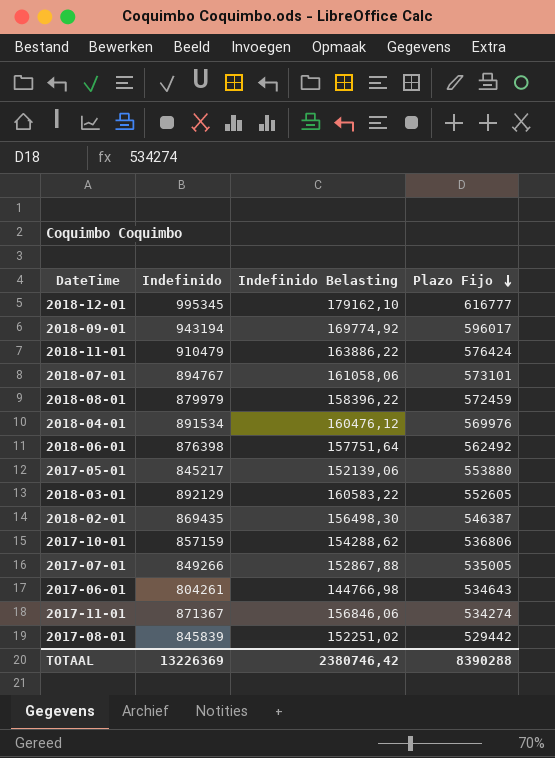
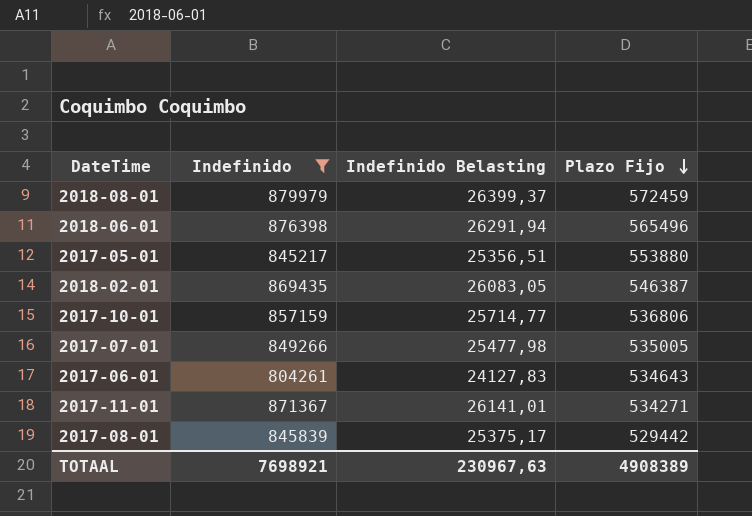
filter: none -> Indefinido <= 879979
column Indefinido Belasting | formula: [Indefinido] * 0,18 -> [Indefinido] * 0,03
2018-06-01 | Plazo Fijo: 562492 -> 565496
2017-11-01 | Plazo Fijo: 534274 -> 534271
TOTAAL | Indefinido: 13226369 -> 7698921
TOTAAL | Indefinido Belasting: 2380746,42 -> 230967,63
TOTAAL | Plazo Fijo: 8390288 -> 4908389

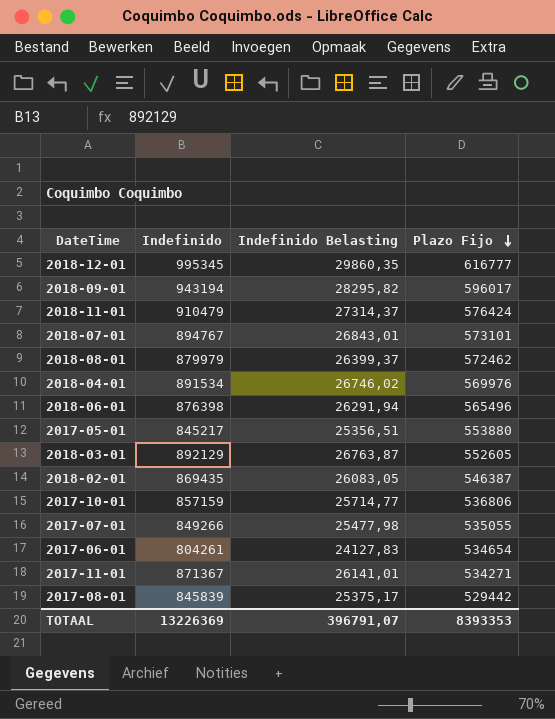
filter: Indefinido <= 879979 -> none
2018-08-01 | Plazo Fijo: 572459 -> 572462
2017-07-01 | Plazo Fijo: 535005 -> 535055
2017-06-01 | Plazo Fijo: 534643 -> 534654
TOTAAL | Indefinido: 7698921 -> 13226369
TOTAAL | Indefinido Belasting: 230967,63 -> 396791,07
TOTAAL | Plazo Fijo: 4908389 -> 8393353

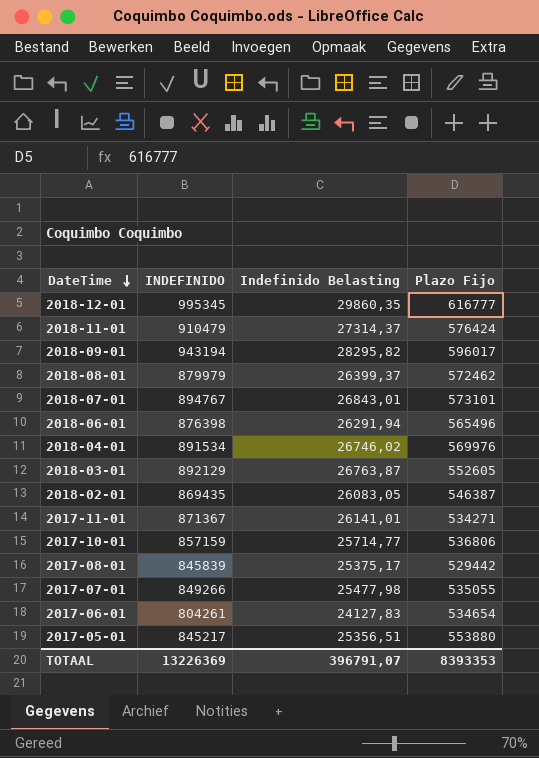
row order: Plazo Fijo descending -> DateTime descending
column name: Indefinido -> INDEFINIDO

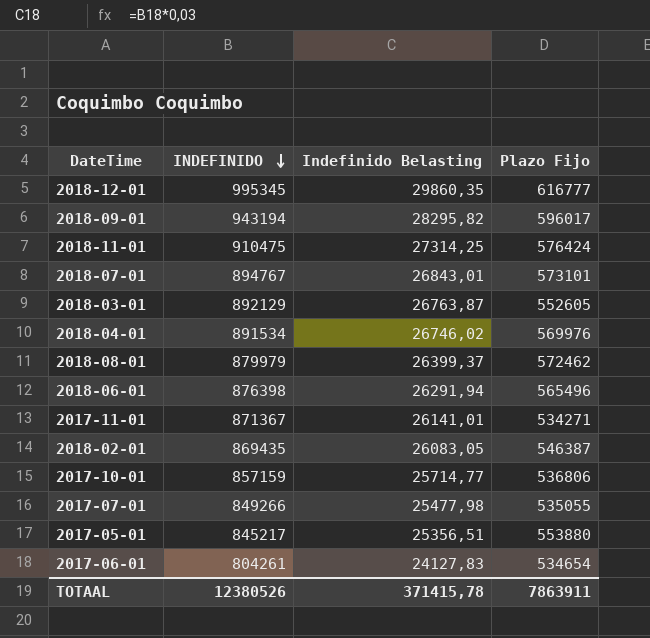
row order: DateTime descending -> INDEFINIDO descending
row 2017-08-01: 845839 | 25375,17 | 529442 -> none
2018-11-01 | INDEFINIDO: 910479 -> 910475
2018-11-01 | Indefinido Belasting: 27314,37 -> 27314,25
TOTAAL | INDEFINIDO: 13226369 -> 12380526
TOTAAL | Indefinido Belasting: 396791,07 -> 371415,78
TOTAAL | Plazo Fijo: 8393353 -> 7863911

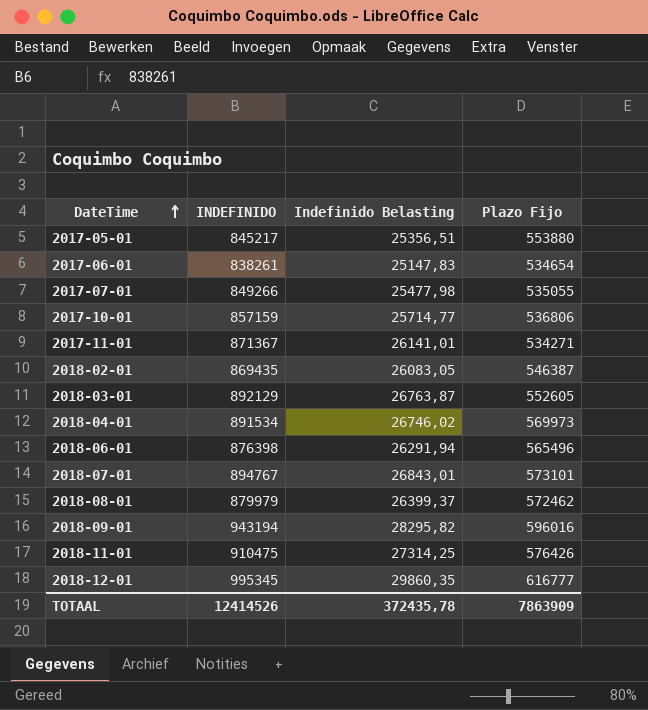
row order: INDEFINIDO descending -> DateTime ascending
2017-06-01 | INDEFINIDO: 804261 -> 838261
2017-06-01 | Indefinido Belasting: 24127,83 -> 25147,83
2018-04-01 | Plazo Fijo: 569976 -> 569973
2018-09-01 | Plazo Fijo: 596017 -> 596016
2018-11-01 | Plazo Fijo: 576424 -> 576426
TOTAAL | INDEFINIDO: 12380526 -> 12414526
TOTAAL | Indefinido Belasting: 371415,78 -> 372435,78
TOTAAL | Plazo Fijo: 7863911 -> 7863909

